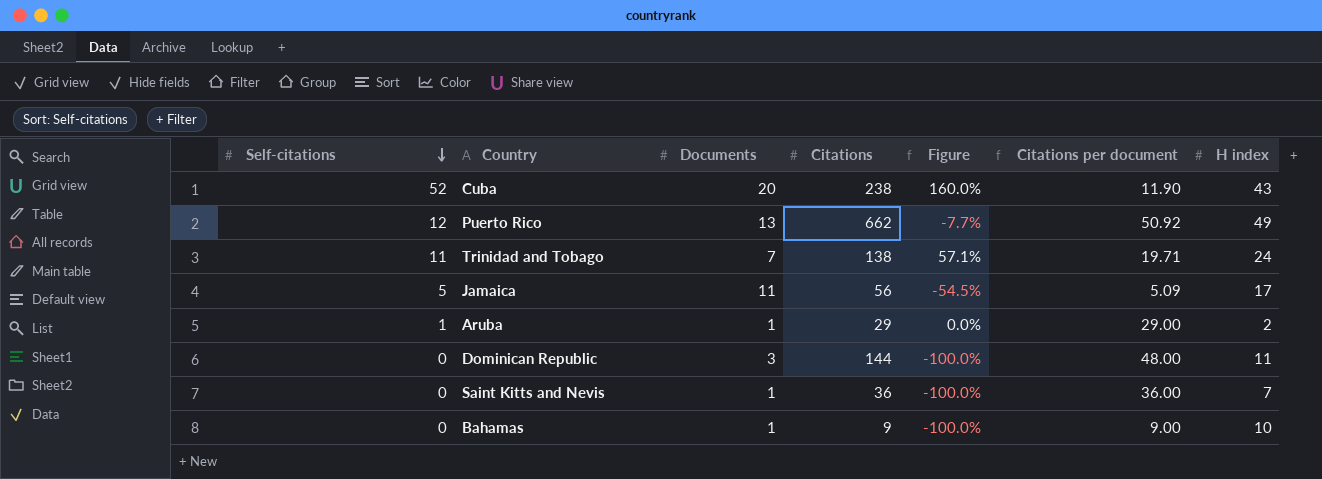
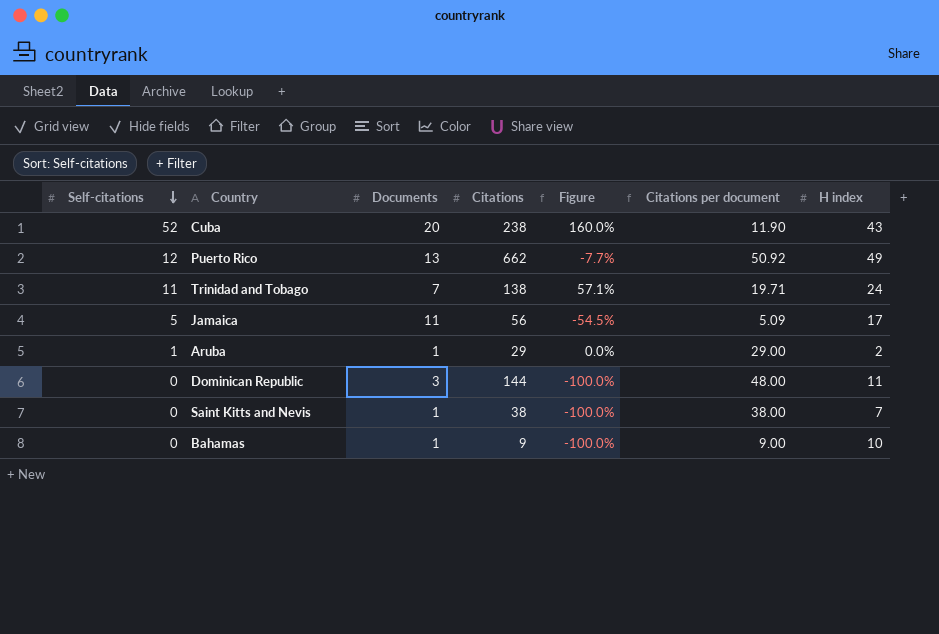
Saint Kitts and Nevis | Citations: 36 -> 38
Saint Kitts and Nevis | Citations per document: 36.00 -> 38.00

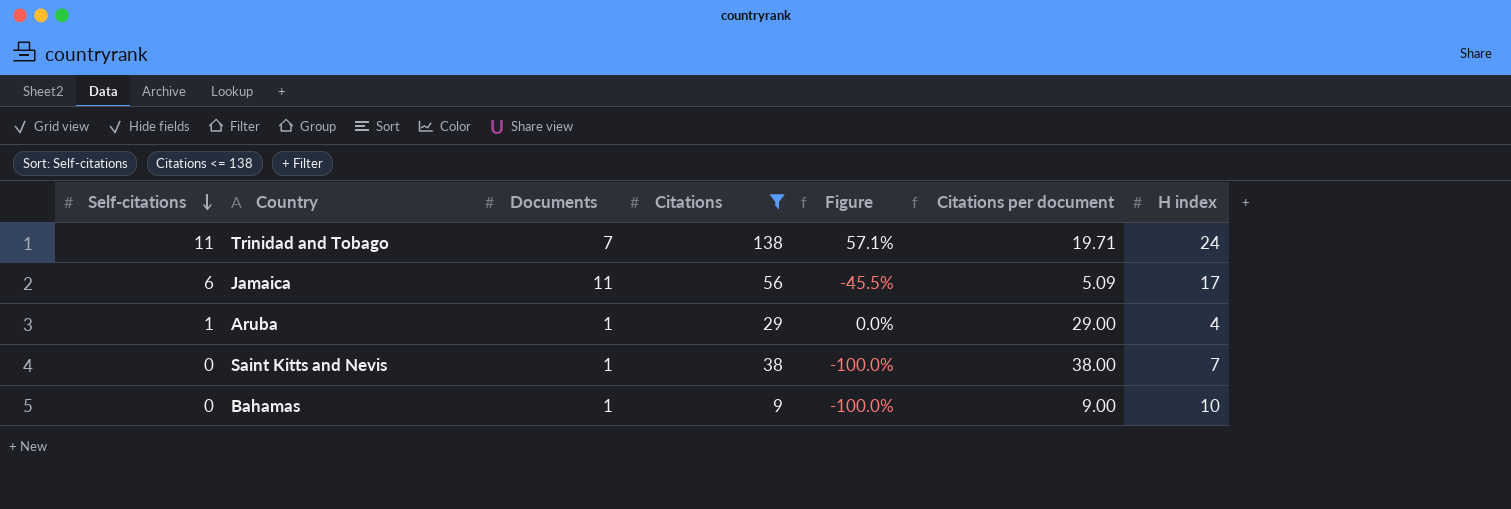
filter: none -> Citations <= 138
Jamaica | Self-citations: 5 -> 6
Jamaica | Figure: -54.5% -> -45.5%
Aruba | H index: 2 -> 4

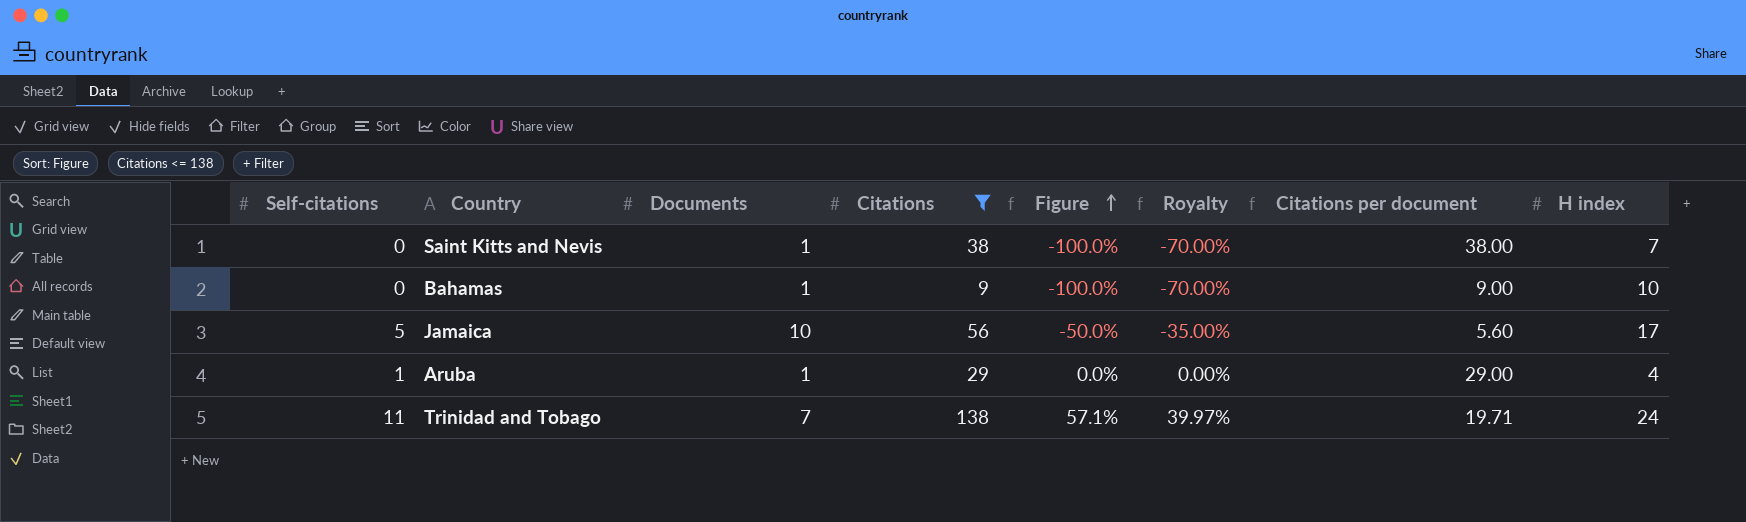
row order: Self-citations descending -> Figure ascending
column Royalty | formula: none -> [Figure] * 0.7
Jamaica | Self-citations: 6 -> 5
Jamaica | Documents: 11 -> 10
Jamaica | Figure: -45.5% -> -50.0%
Jamaica | Citations per document: 5.09 -> 5.60

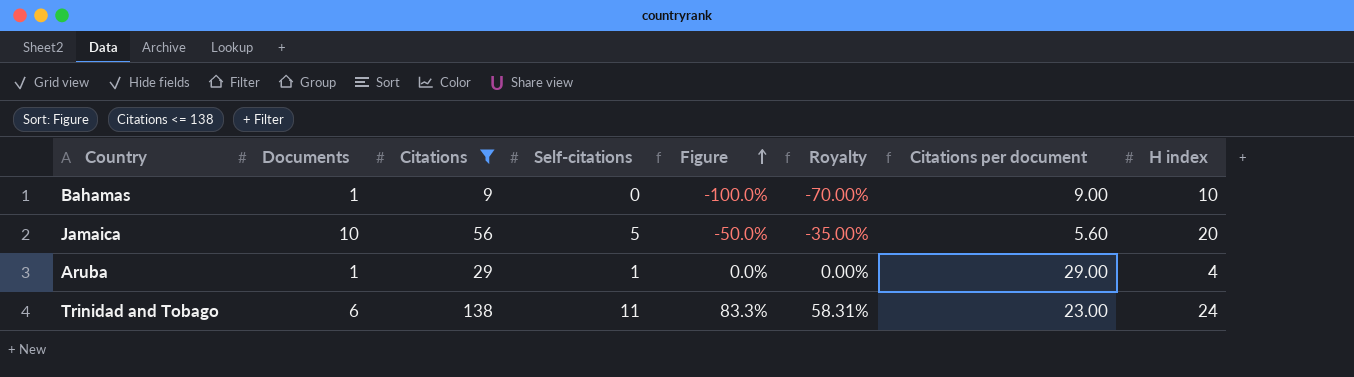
column Self-citations | position: 1 -> 4
row Saint Kitts and Nevis: 0 | 1 | 38 | -100.0% | -70.00% | 38.00 | 7 -> none
Jamaica | H index: 17 -> 20
Trinidad and Tobago | Documents: 7 -> 6
Trinidad and Tobago | Figure: 57.1% -> 83.3%
Trinidad and Tobago | Royalty: 39.97% -> 58.31%
Trinidad and Tobago | Citations per document: 19.71 -> 23.00

